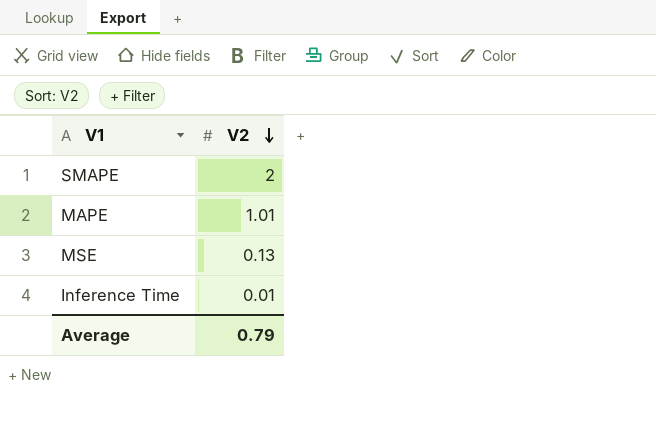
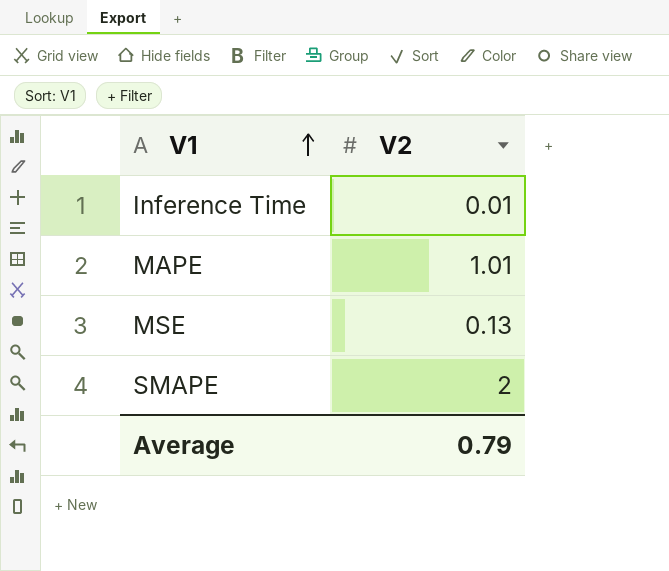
row order: V2 descending -> V1 ascending

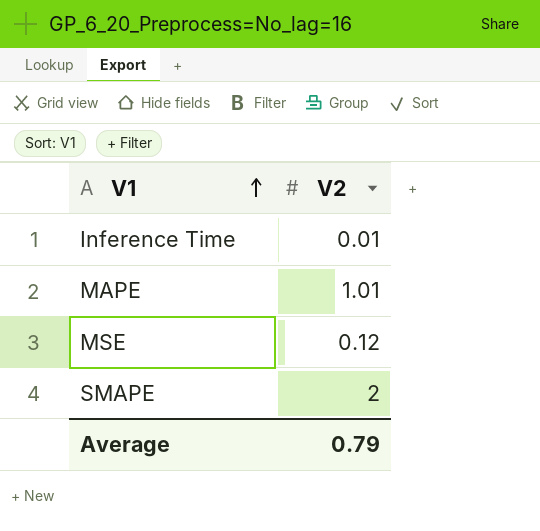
MSE | V2: 0.13 -> 0.12

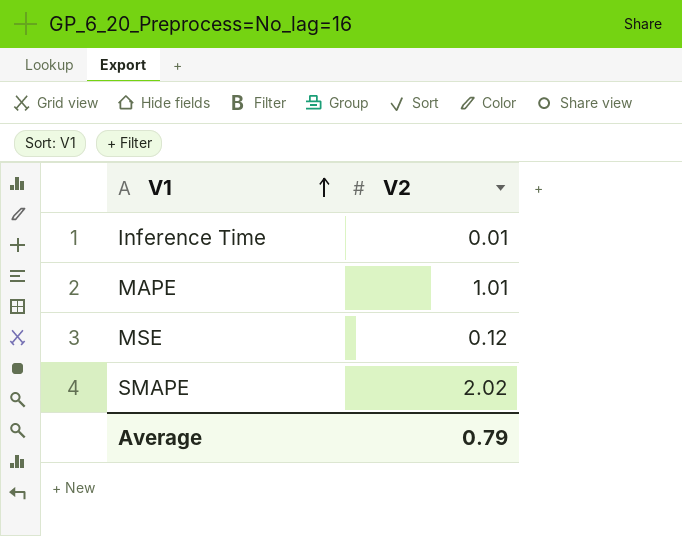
SMAPE | V2: 2 -> 2.02

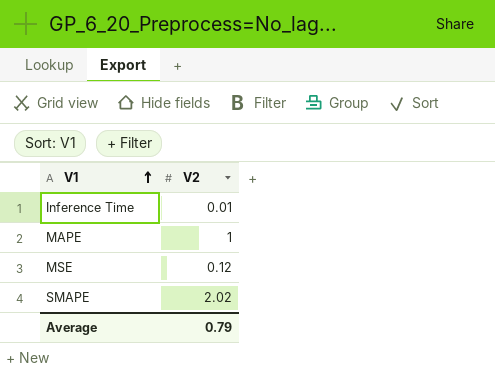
MAPE | V2: 1.01 -> 1

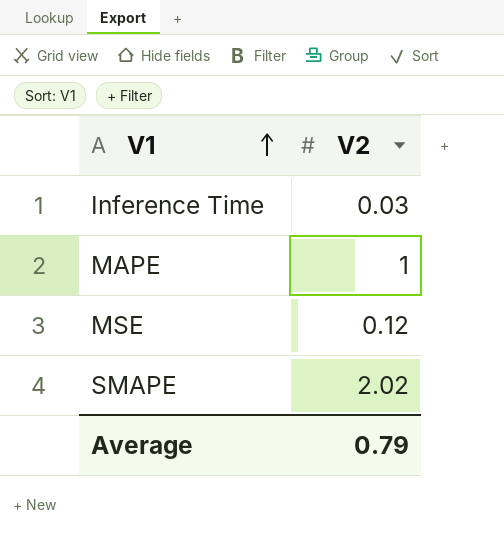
Inference Time | V2: 0.01 -> 0.03

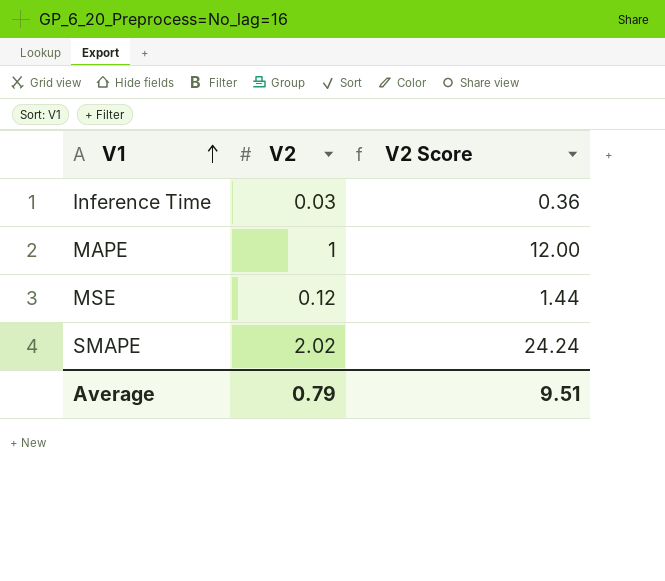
column V2 Score | formula: none -> [V2] * 12

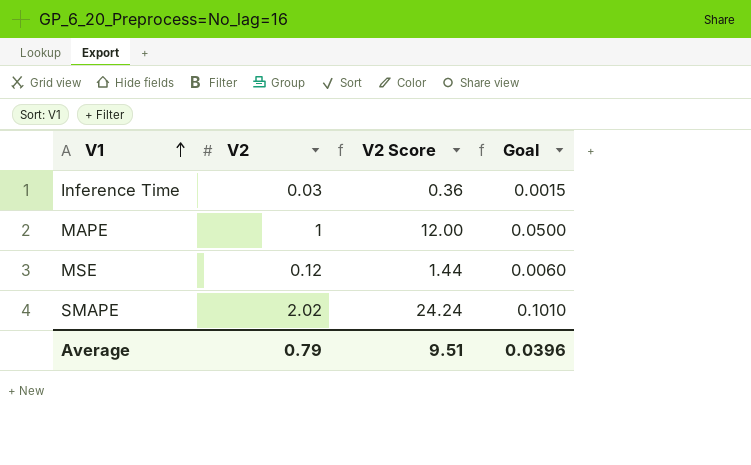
column Goal | formula: none -> [V2] * 0.05

